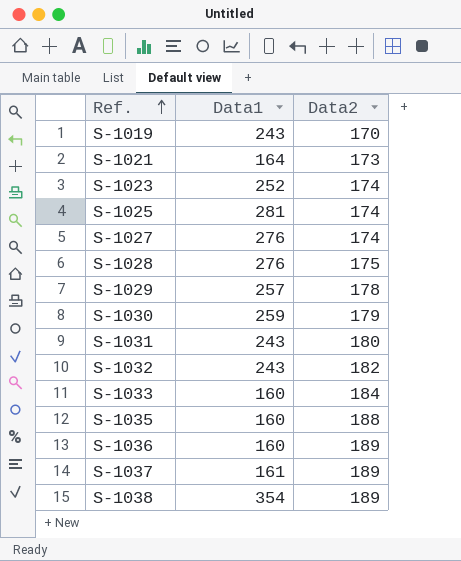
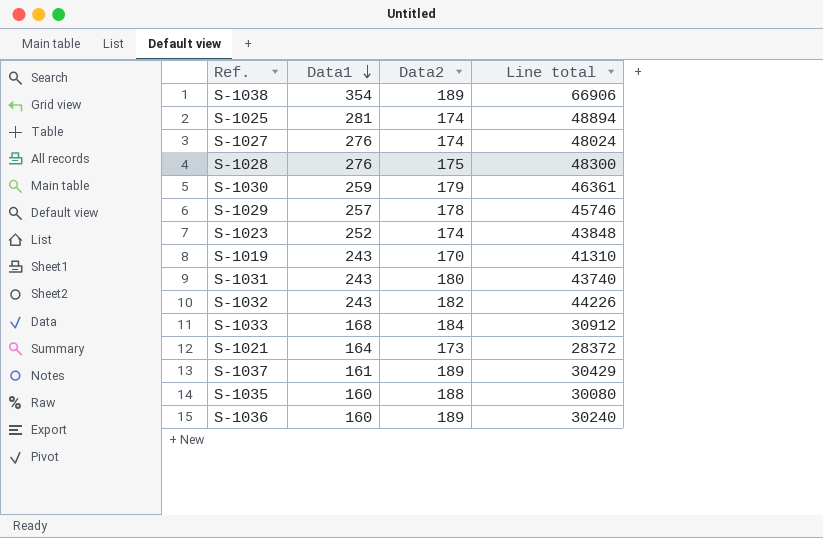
row order: Ref. ascending -> Data1 descending
column Line total | formula: none -> [Data1] * [Data2]
S-1033 | Data1: 160 -> 168

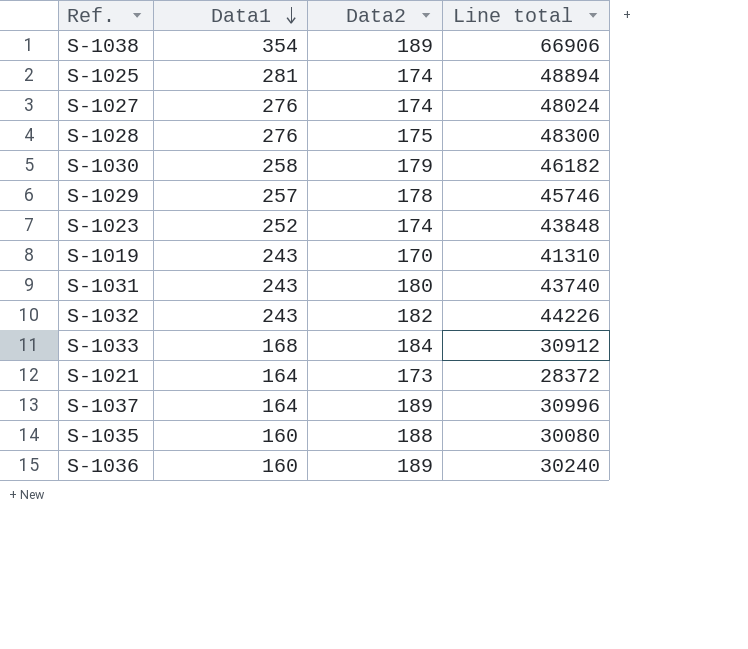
S-1030 | Data1: 259 -> 258
S-1030 | Line total: 46361 -> 46182
S-1037 | Data1: 161 -> 164
S-1037 | Line total: 30429 -> 30996

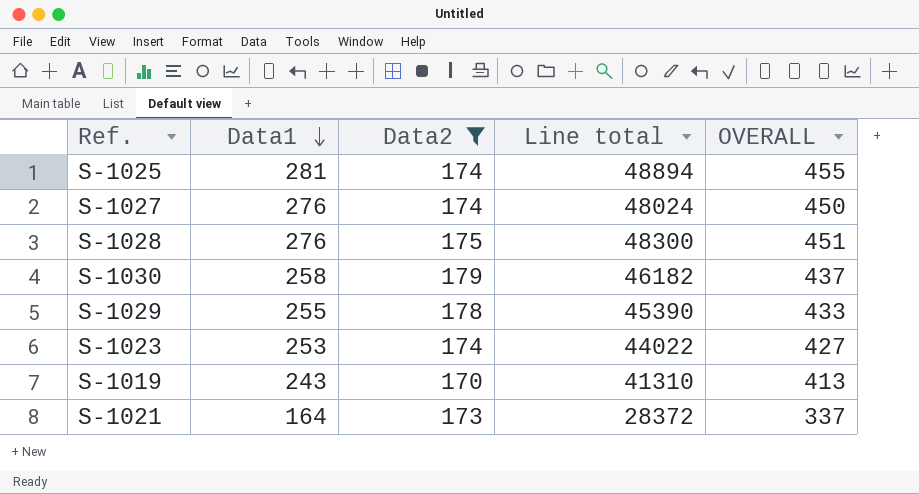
filter: none -> Data2 <= 179
column OVERALL | formula: none -> [Data1] + [Data2]
S-1029 | Data1: 257 -> 255
S-1029 | Line total: 45746 -> 45390
S-1023 | Data1: 252 -> 253
S-1023 | Line total: 43848 -> 44022

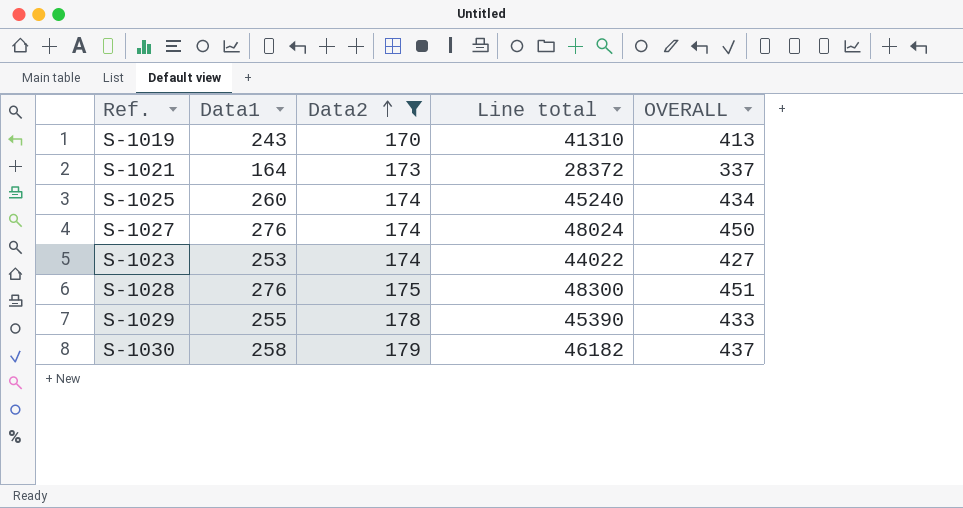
row order: Data1 descending -> Data2 ascending
S-1025 | Data1: 281 -> 260
S-1025 | Line total: 48894 -> 45240
S-1025 | OVERALL: 455 -> 434

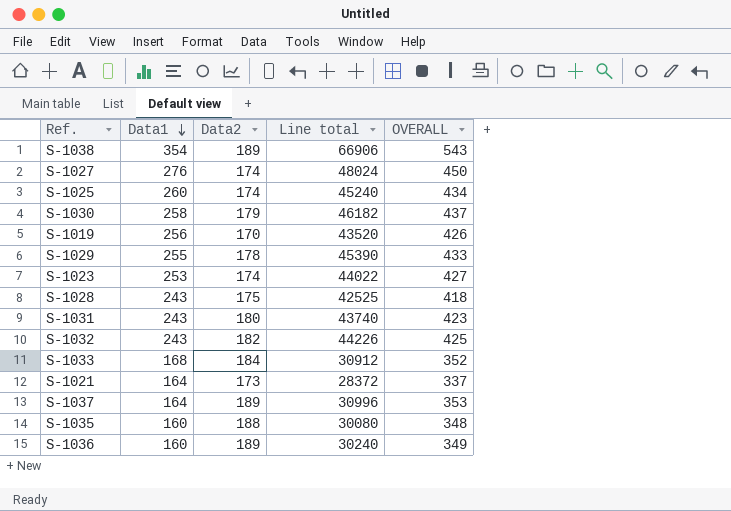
filter: Data2 <= 179 -> none
row order: Data2 ascending -> Data1 descending
S-1019 | Data1: 243 -> 256
S-1019 | Line total: 41310 -> 43520
S-1019 | OVERALL: 413 -> 426
S-1028 | Data1: 276 -> 243
S-1028 | Line total: 48300 -> 42525
S-1028 | OVERALL: 451 -> 418

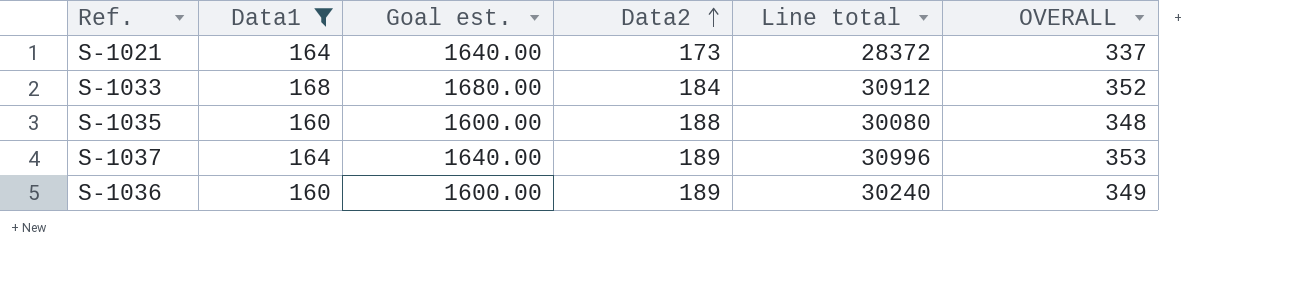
filter: none -> Data1 <= 168
row order: Data1 descending -> Data2 ascending
column Goal est. | formula: none -> [Data1] * 10

